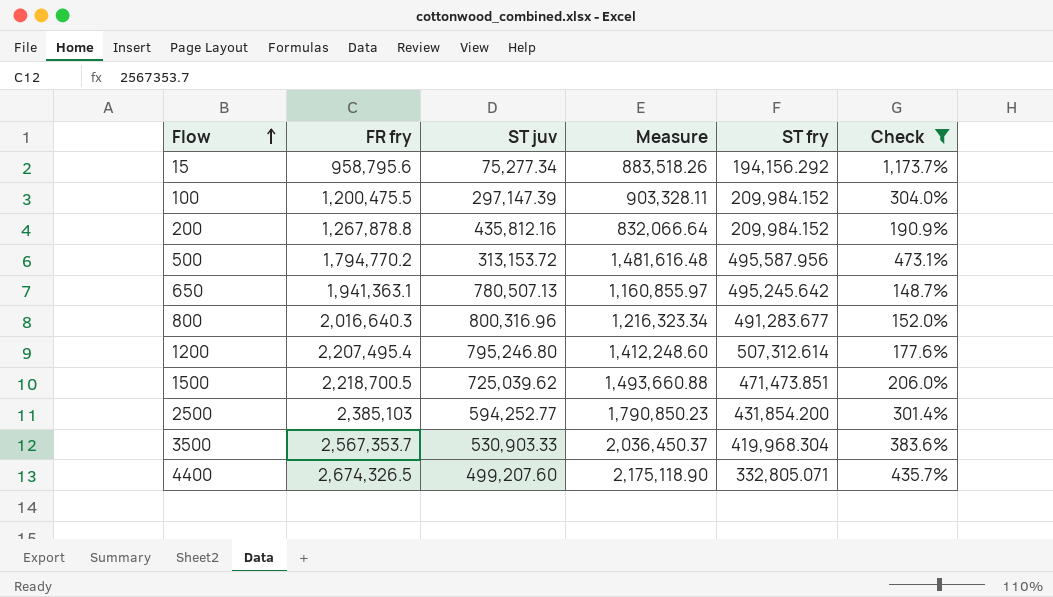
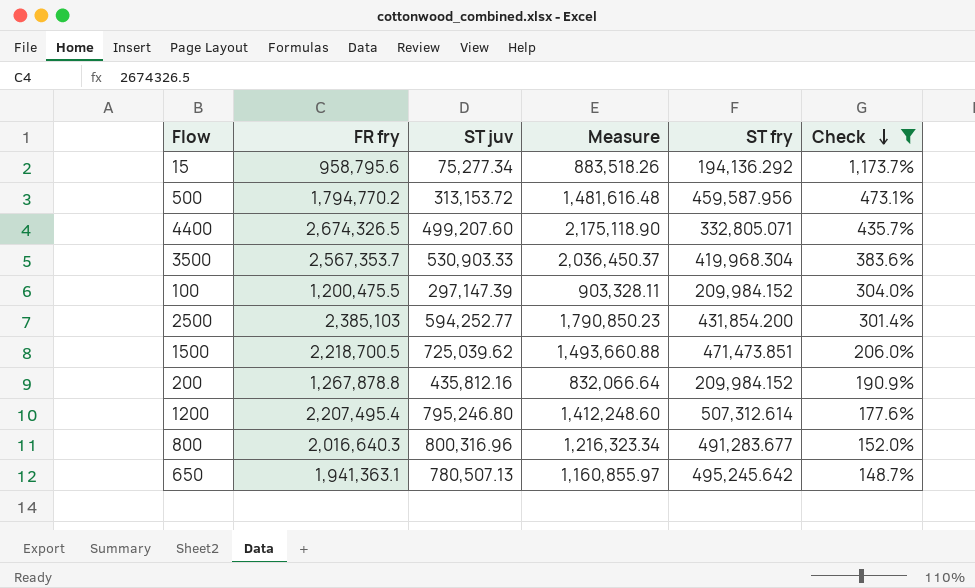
row order: Flow ascending -> Check descending
15 | ST fry: 194,156.292 -> 194,136.292
500 | ST fry: 495,587.956 -> 459,587.956

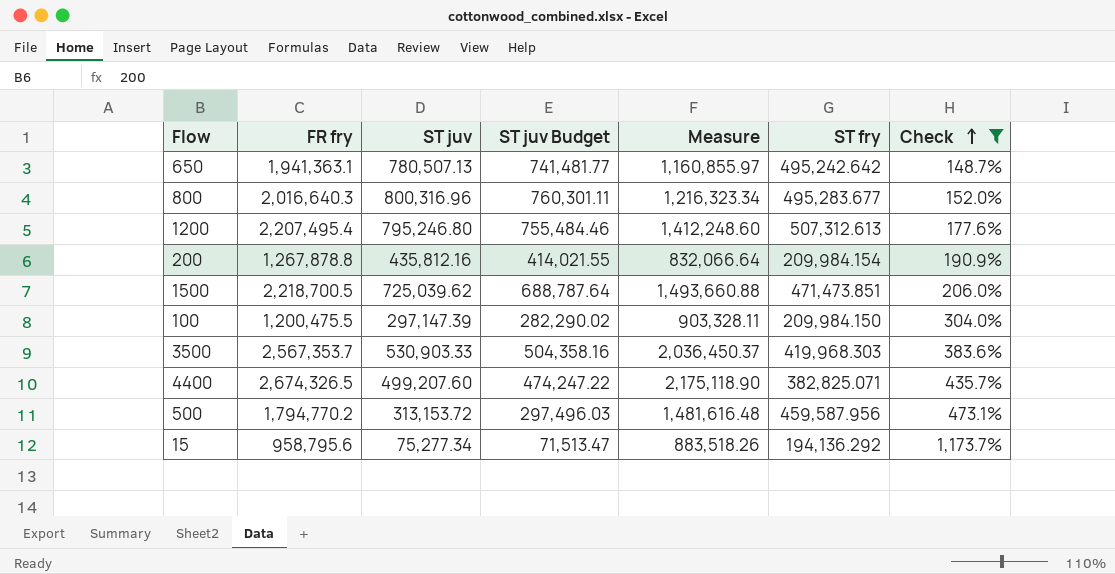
row order: Check descending -> Check ascending
column ST juv Budget | formula: none -> [ST juv] * 0.95
row 2500: 2,385,103 | 594,252.77 | 1,790,850.23 | 431,854.200 | 301.4% -> none
650 | ST fry: 495,245.642 -> 495,242.642
800 | ST fry: 491,283.677 -> 495,283.677
1200 | ST fry: 507,312.614 -> 507,312.613
200 | ST fry: 209,984.152 -> 209,984.154
100 | ST fry: 209,984.152 -> 209,984.150
3500 | ST fry: 419,968.304 -> 419,968.303
4400 | ST fry: 332,805.071 -> 382,825.071

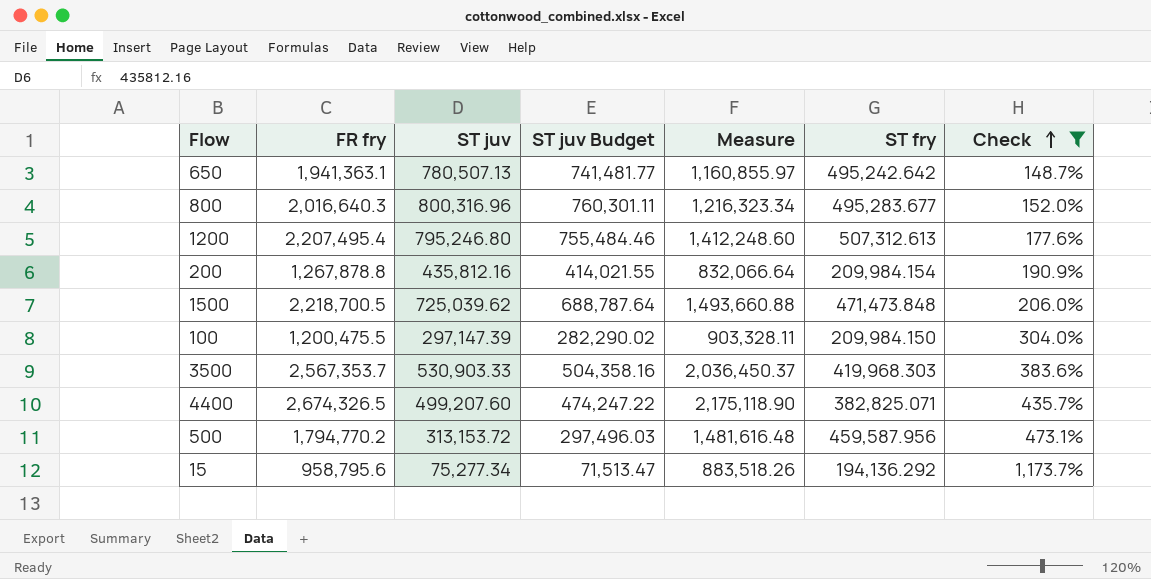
1500 | ST fry: 471,473.851 -> 471,473.848

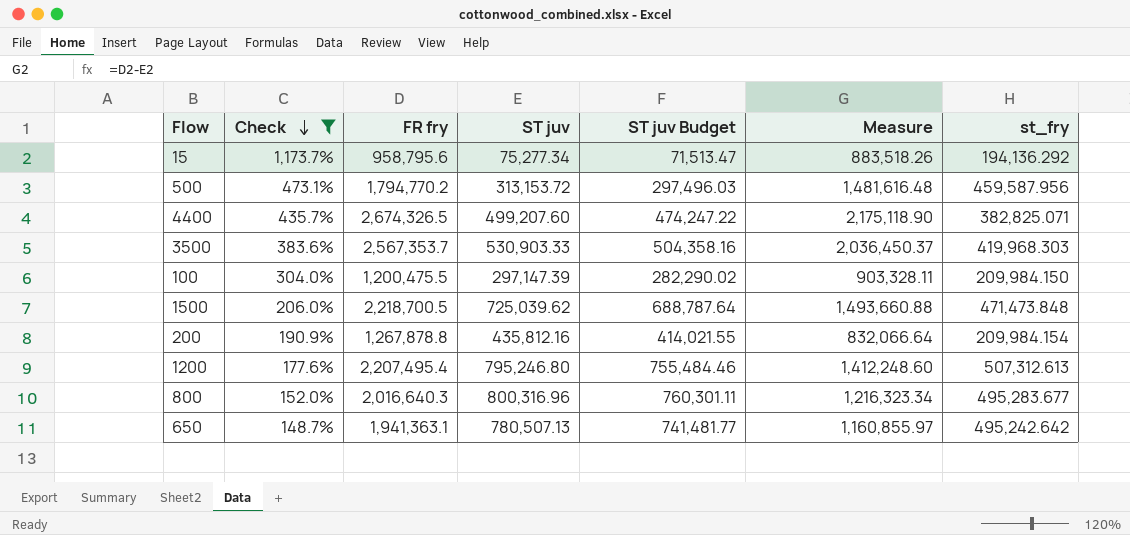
row order: Check ascending -> Check descending
column Check | position: 7 -> 2
column name: ST fry -> st_fry

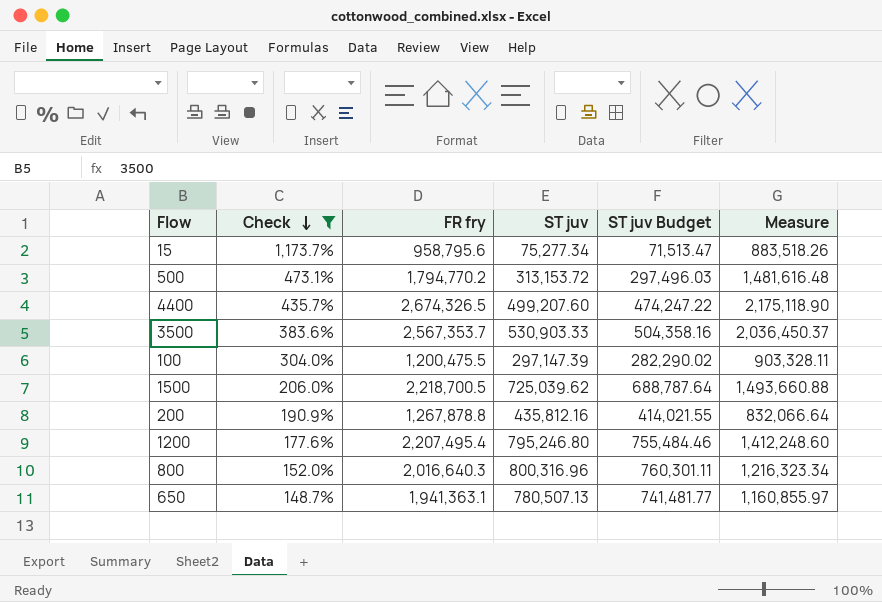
column st_fry | position: 7 -> none

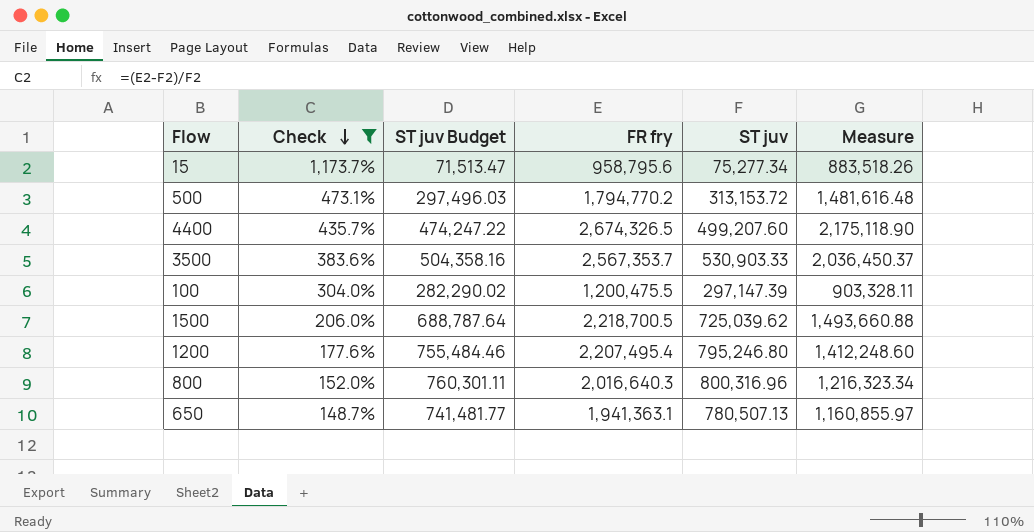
column ST juv Budget | position: 5 -> 3
row 200: 190.9% | 1,267,878.8 | 435,812.16 | 414,021.55 | 832,066.64 -> none

